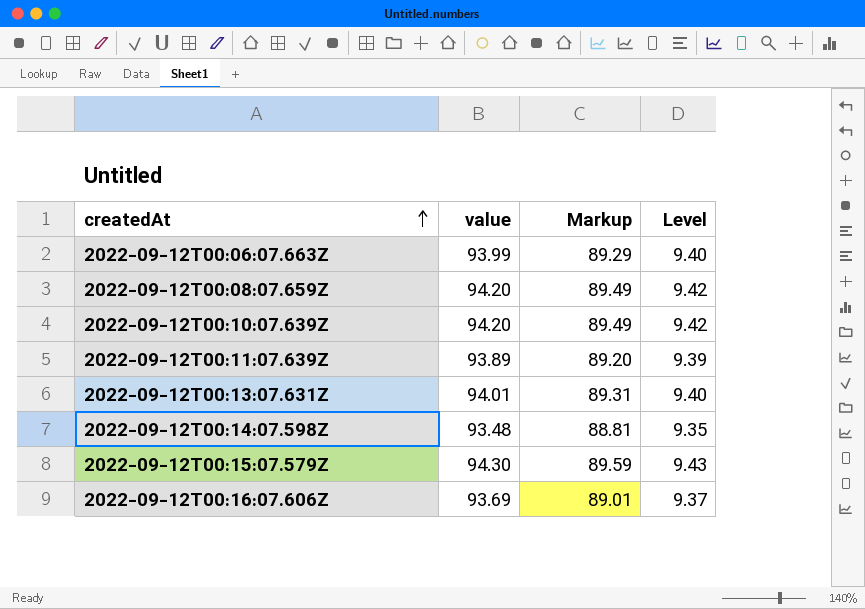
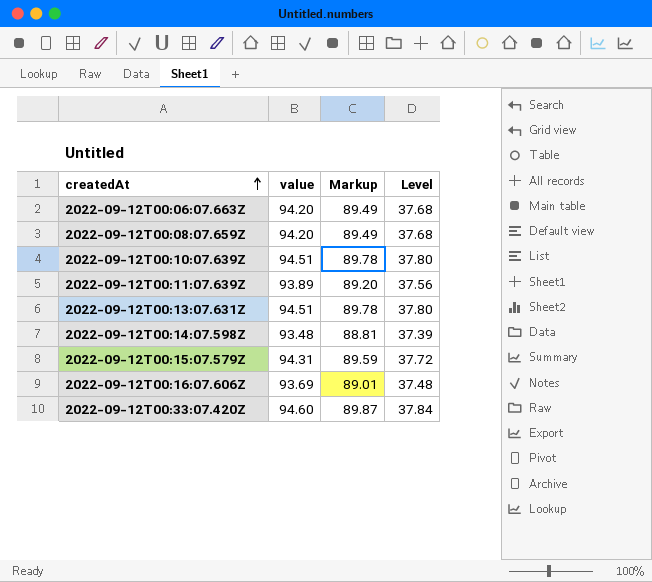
column Level | formula: [value] * 0.1 -> [value] * 0.4
2022-09-12T00:06:07.663Z | value: 93.99 -> 94.20
2022-09-12T00:06:07.663Z | Markup: 89.29 -> 89.49
2022-09-12T00:10:07.639Z | value: 94.20 -> 94.51
2022-09-12T00:10:07.639Z | Markup: 89.49 -> 89.78
2022-09-12T00:13:07.631Z | value: 94.01 -> 94.51
2022-09-12T00:13:07.631Z | Markup: 89.31 -> 89.78
2022-09-12T00:15:07.579Z | value: 94.30 -> 94.31
row 2022-09-12T00:33:07.420Z: none -> 94.60 | 89.87 | 37.84

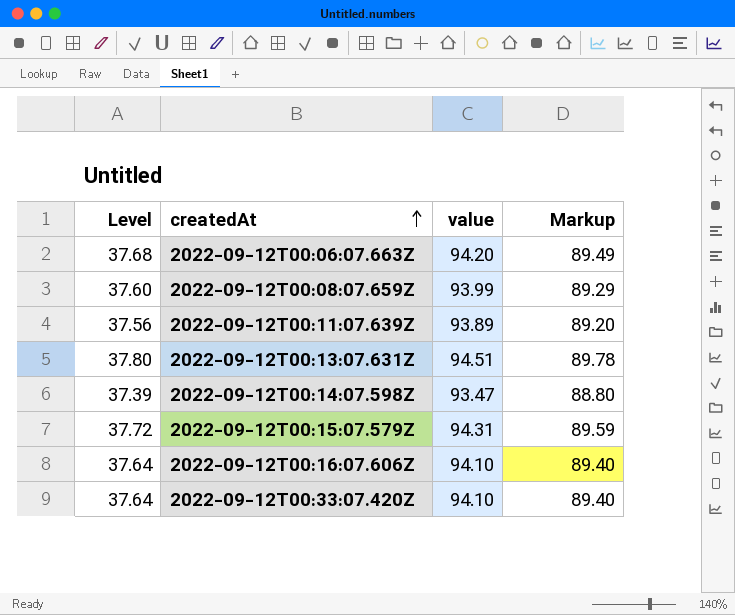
column Level | position: 4 -> 1
row 2022-09-12T00:10:07.639Z: 94.51 | 89.78 | 37.80 -> none
2022-09-12T00:08:07.659Z | Level: 37.68 -> 37.60
2022-09-12T00:08:07.659Z | value: 94.20 -> 93.99
2022-09-12T00:08:07.659Z | Markup: 89.49 -> 89.29
2022-09-12T00:14:07.598Z | value: 93.48 -> 93.47
2022-09-12T00:14:07.598Z | Markup: 88.81 -> 88.80
2022-09-12T00:16:07.606Z | Level: 37.48 -> 37.64
2022-09-12T00:16:07.606Z | value: 93.69 -> 94.10
2022-09-12T00:16:07.606Z | Markup: 89.01 -> 89.40
2022-09-12T00:33:07.420Z | Level: 37.84 -> 37.64
2022-09-12T00:33:07.420Z | value: 94.60 -> 94.10
2022-09-12T00:33:07.420Z | Markup: 89.87 -> 89.40

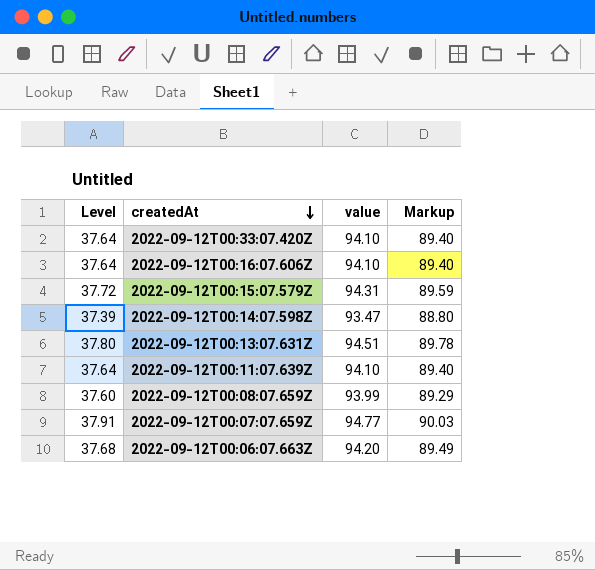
row order: createdAt ascending -> createdAt descending
2022-09-12T00:11:07.639Z | Level: 37.56 -> 37.64
2022-09-12T00:11:07.639Z | value: 93.89 -> 94.10
2022-09-12T00:11:07.639Z | Markup: 89.20 -> 89.40
row 2022-09-12T00:07:07.659Z: none -> 37.91 | 94.77 | 90.03

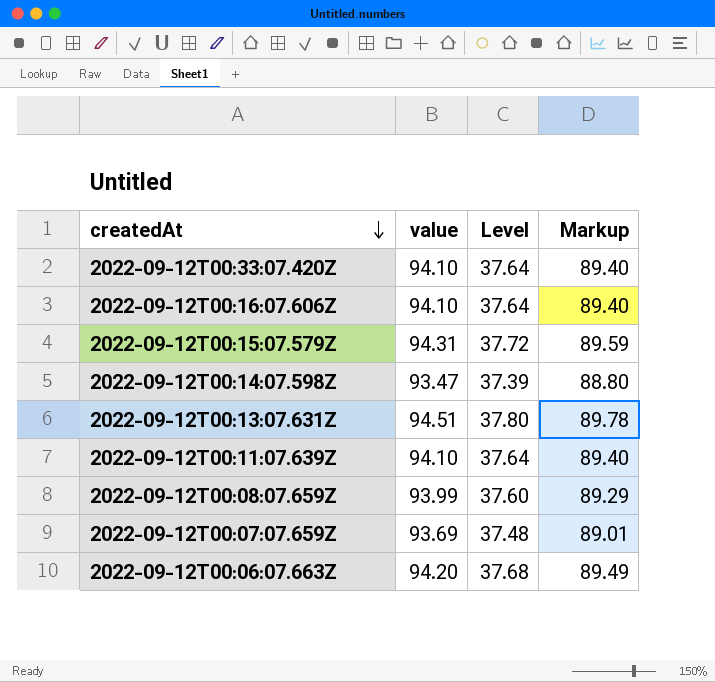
column Level | position: 1 -> 3
2022-09-12T00:07:07.659Z | value: 94.77 -> 93.69
2022-09-12T00:07:07.659Z | Level: 37.91 -> 37.48
2022-09-12T00:07:07.659Z | Markup: 90.03 -> 89.01

